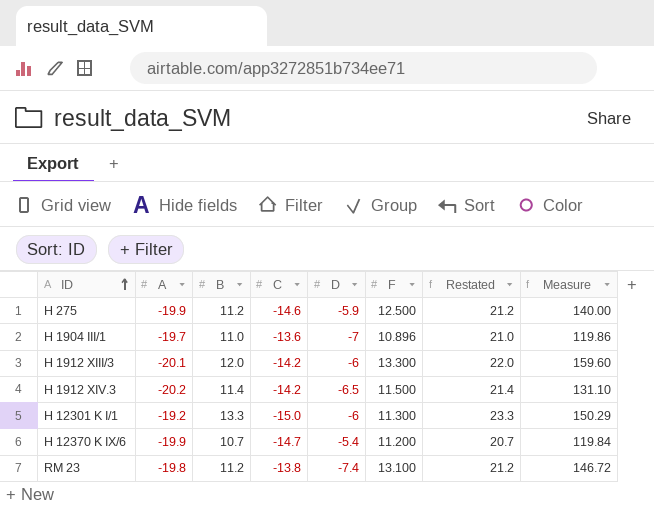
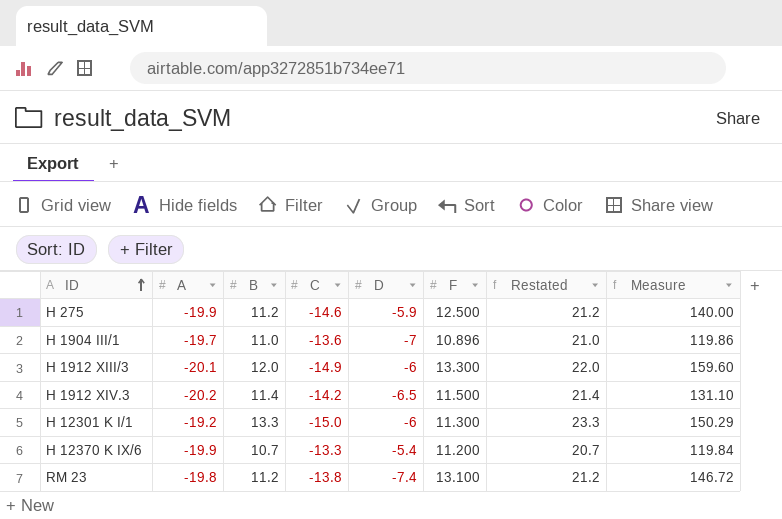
H 1912 XIII/3 | C: -14.2 -> -14.9
H 12370 K IX/6 | C: -14.7 -> -13.3

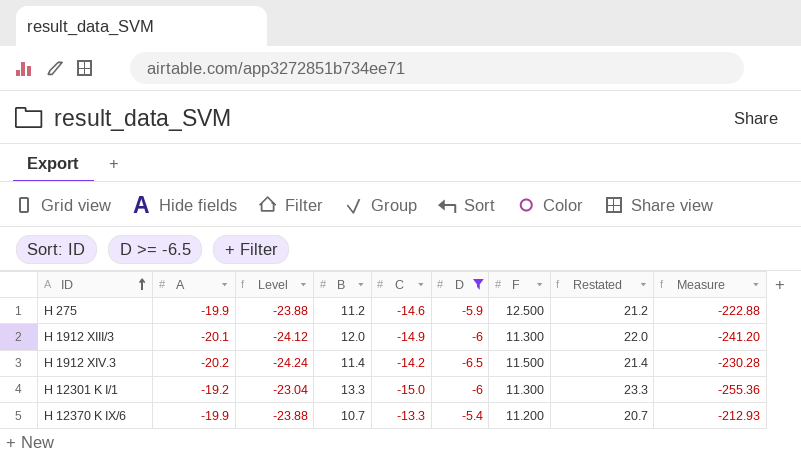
filter: none -> D >= -6.5
column Level | formula: none -> [A] * 1.2
column Measure | formula: [B] * [F] -> [A] * [B]
H 1912 XIII/3 | F: 13.300 -> 11.300

